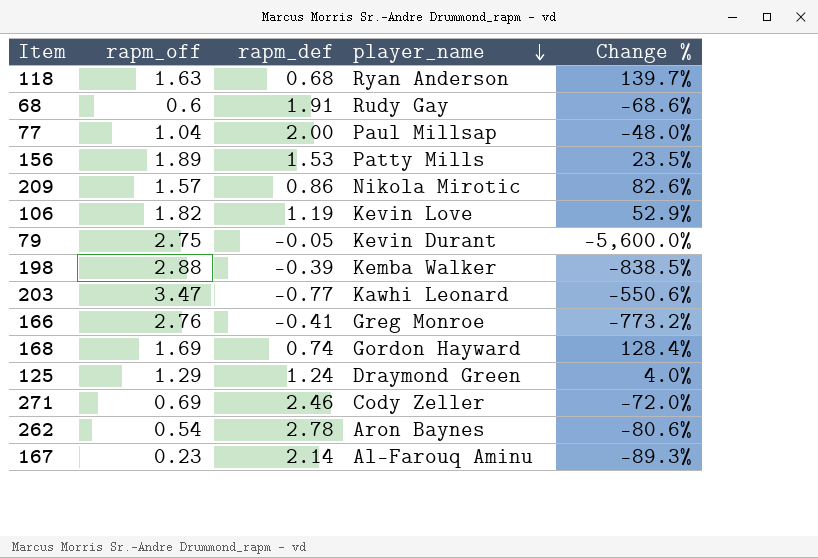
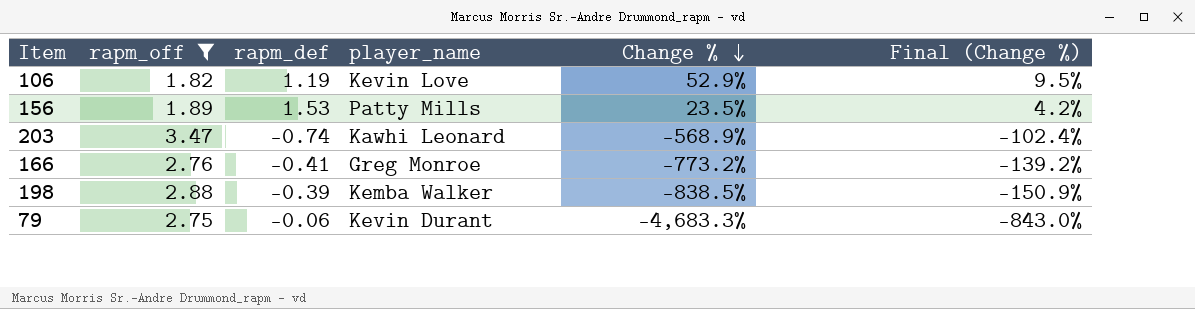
filter: none -> rapm_off >= 1.82
row order: player_name descending -> Change % descending
column Final (Change %) | formula: none -> [Change %] * 0.18
203 | rapm_def: -0.77 -> -0.74
203 | Change %: -550.6% -> -568.9%
79 | rapm_def: -0.05 -> -0.06
79 | Change %: -5,600.0% -> -4,683.3%

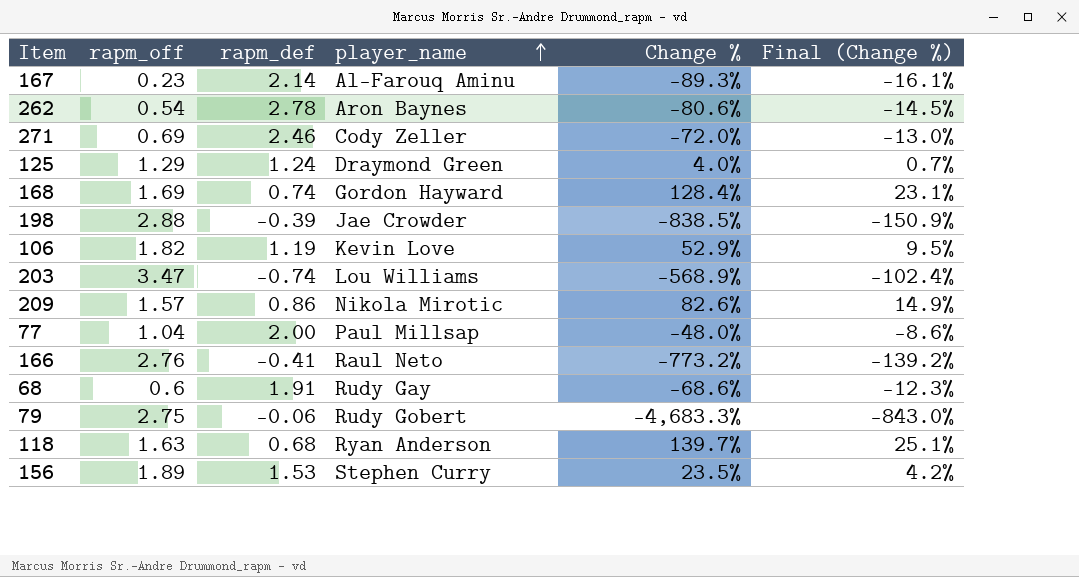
filter: rapm_off >= 1.82 -> none
row order: Change % descending -> player_name ascending
198 | player_name: Kemba Walker -> Jae Crowder
203 | player_name: Kawhi Leonard -> Lou Williams
166 | player_name: Greg Monroe -> Raul Neto
79 | player_name: Kevin Durant -> Rudy Gobert
156 | player_name: Patty Mills -> Stephen Curry

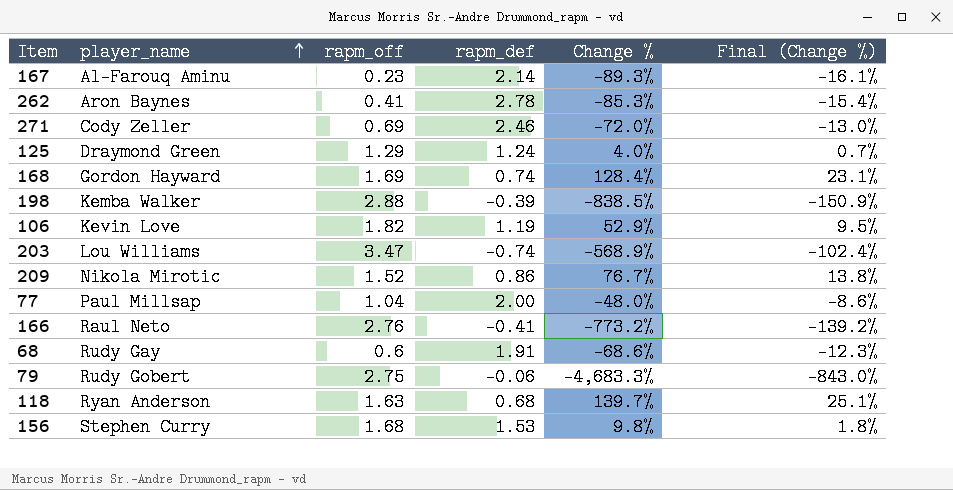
column player_name | position: 4 -> 2
262 | rapm_off: 0.54 -> 0.41
262 | Change %: -80.6% -> -85.3%
262 | Final (Change %): -14.5% -> -15.4%
198 | player_name: Jae Crowder -> Kemba Walker
209 | rapm_off: 1.57 -> 1.52
209 | Change %: 82.6% -> 76.7%
209 | Final (Change %): 14.9% -> 13.8%
156 | rapm_off: 1.89 -> 1.68
156 | Change %: 23.5% -> 9.8%
156 | Final (Change %): 4.2% -> 1.8%

